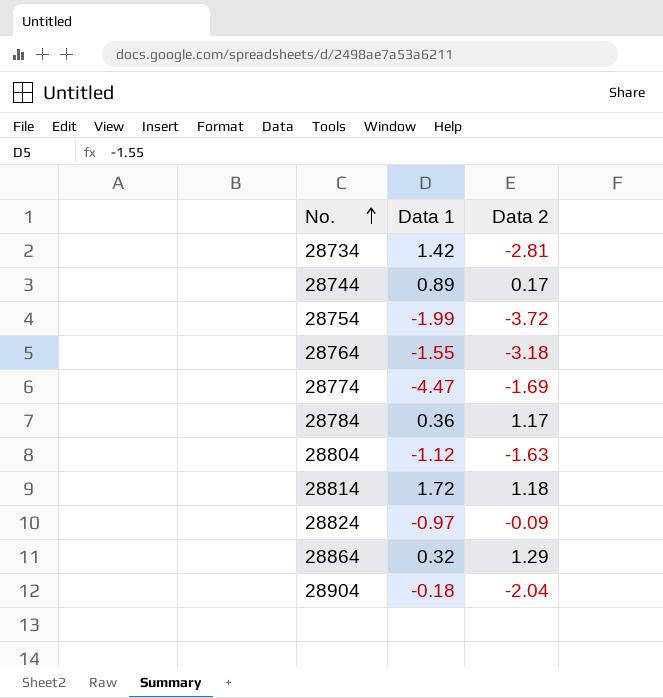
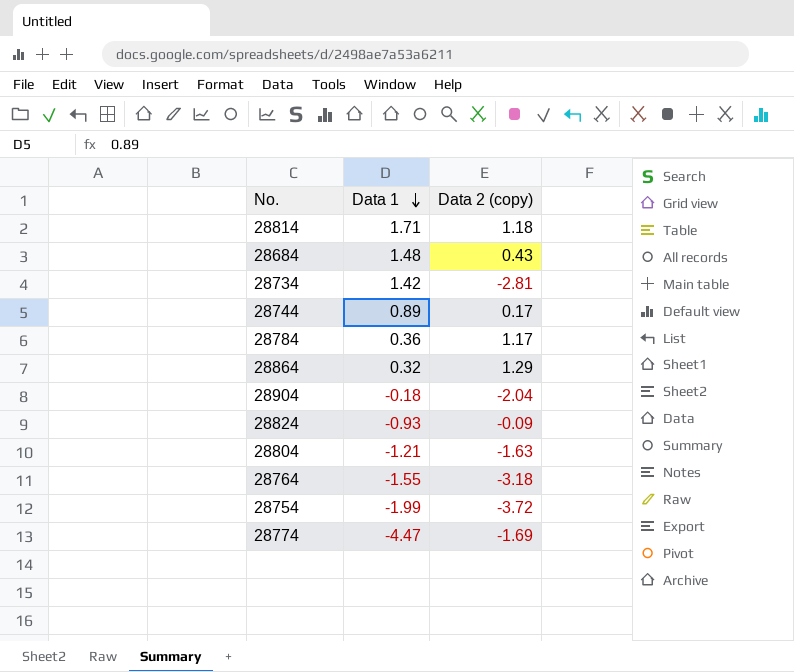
row order: No. ascending -> Data 1 descending
column name: Data 2 -> Data 2 (copy)
28814 | Data 1: 1.72 -> 1.71
row 28684: none -> 1.48 | 0.43
28824 | Data 1: -0.97 -> -0.93
28804 | Data 1: -1.12 -> -1.21

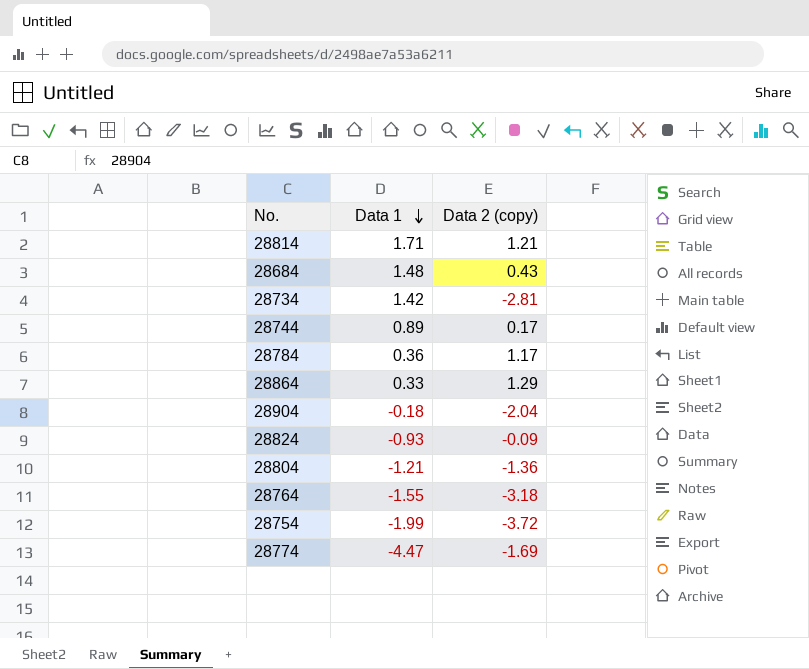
28814 | Data 2 (copy): 1.18 -> 1.21
28864 | Data 1: 0.32 -> 0.33
28804 | Data 2 (copy): -1.63 -> -1.36

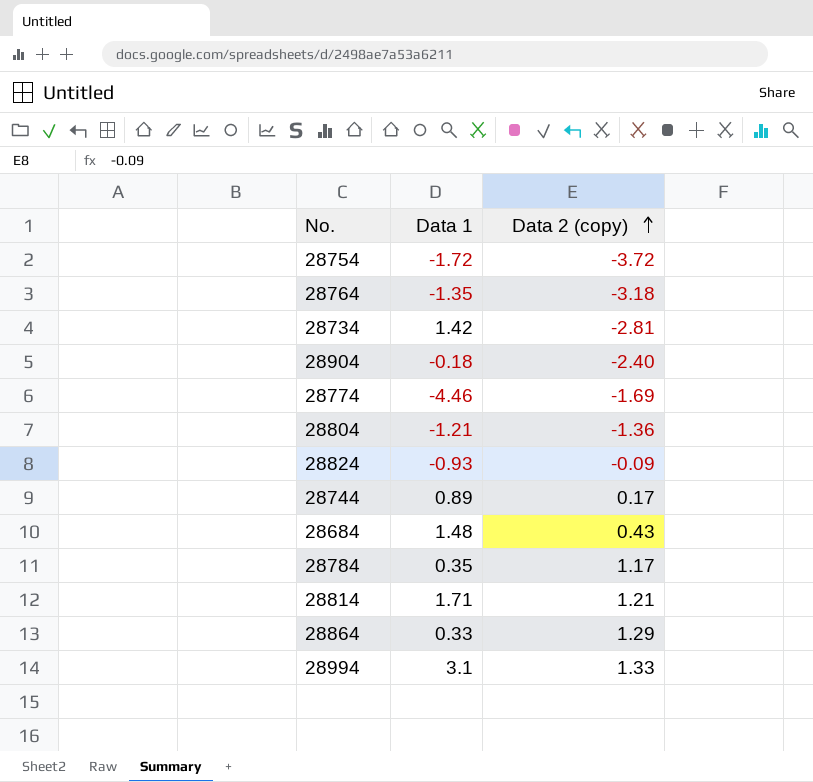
row order: Data 1 descending -> Data 2 (copy) ascending
28754 | Data 1: -1.99 -> -1.72
28764 | Data 1: -1.55 -> -1.35
28904 | Data 2 (copy): -2.04 -> -2.40
28774 | Data 1: -4.47 -> -4.46
28784 | Data 1: 0.36 -> 0.35
row 28994: none -> 3.1 | 1.33

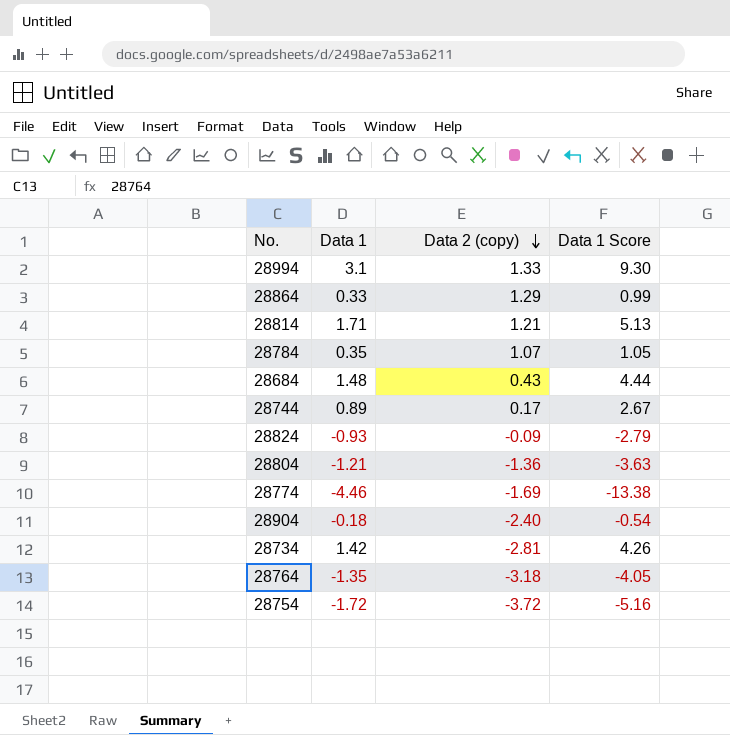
row order: Data 2 (copy) ascending -> Data 2 (copy) descending
column Data 1 Score | formula: none -> [Data 1] * 3
28784 | Data 2 (copy): 1.17 -> 1.07

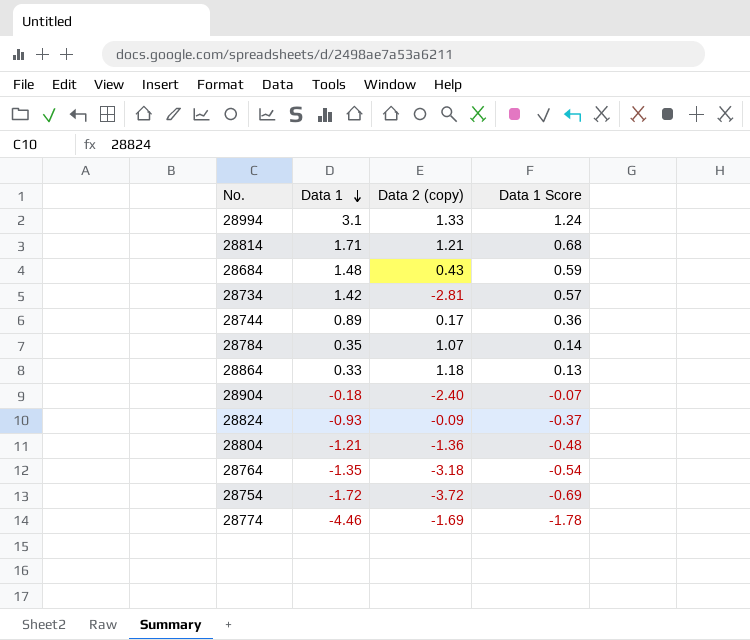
row order: Data 2 (copy) descending -> Data 1 descending
column Data 1 Score | formula: [Data 1] * 3 -> [Data 1] * 0.4
28864 | Data 2 (copy): 1.29 -> 1.18

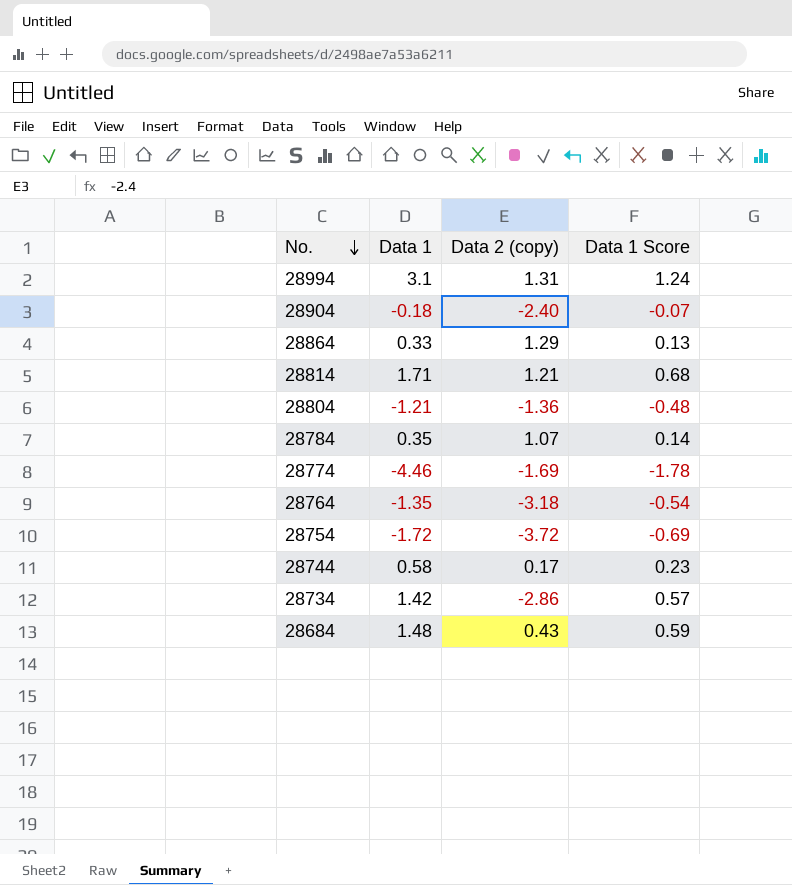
row order: Data 1 descending -> No. descending
row 28824: -0.93 | -0.09 | -0.37 -> none
28994 | Data 2 (copy): 1.33 -> 1.31
28864 | Data 2 (copy): 1.18 -> 1.29
28744 | Data 1: 0.89 -> 0.58
28744 | Data 1 Score: 0.36 -> 0.23
28734 | Data 2 (copy): -2.81 -> -2.86

